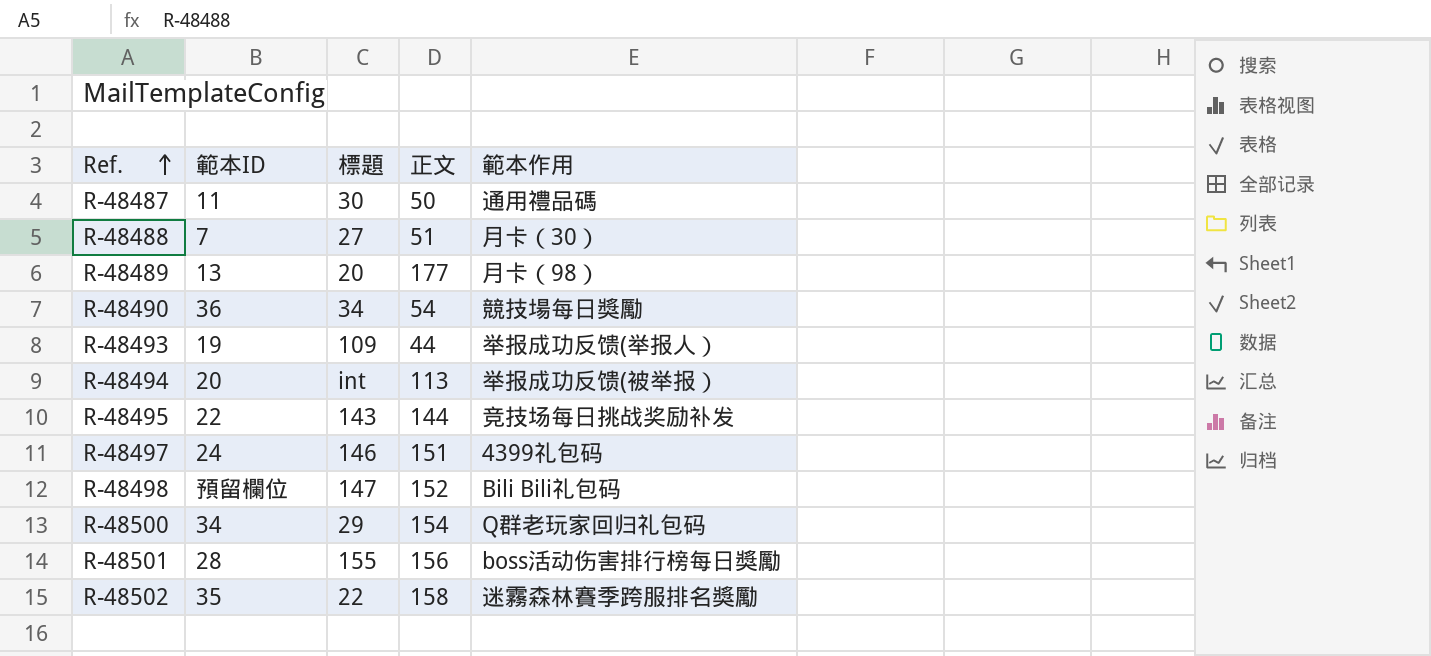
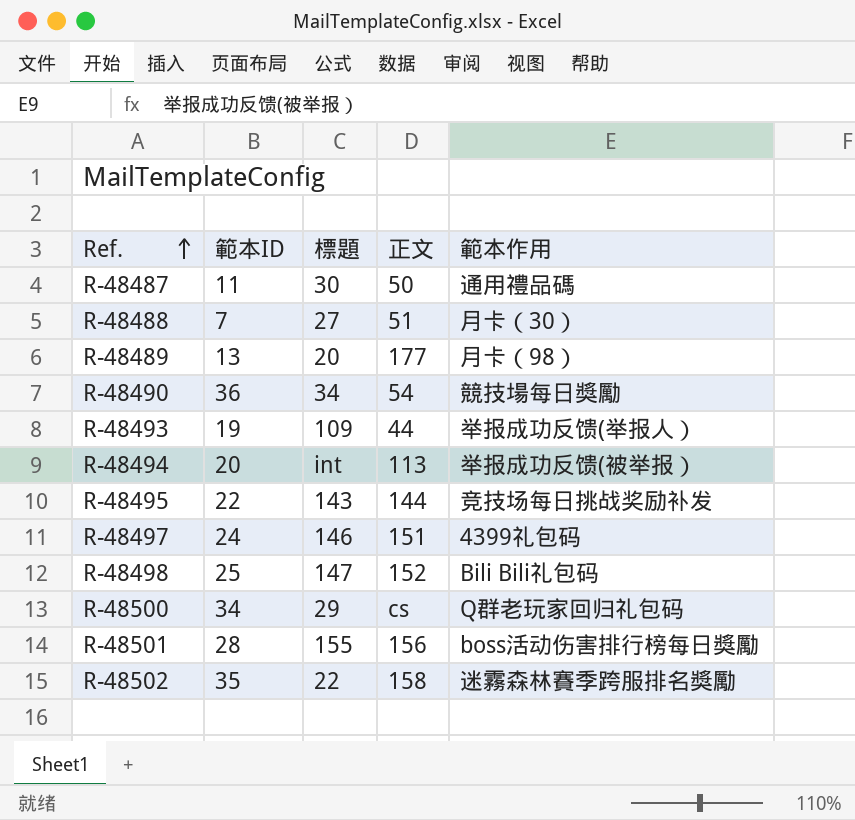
R-48498 | 範本ID: 預留欄位 -> 25
R-48500 | 正文: 154 -> cs

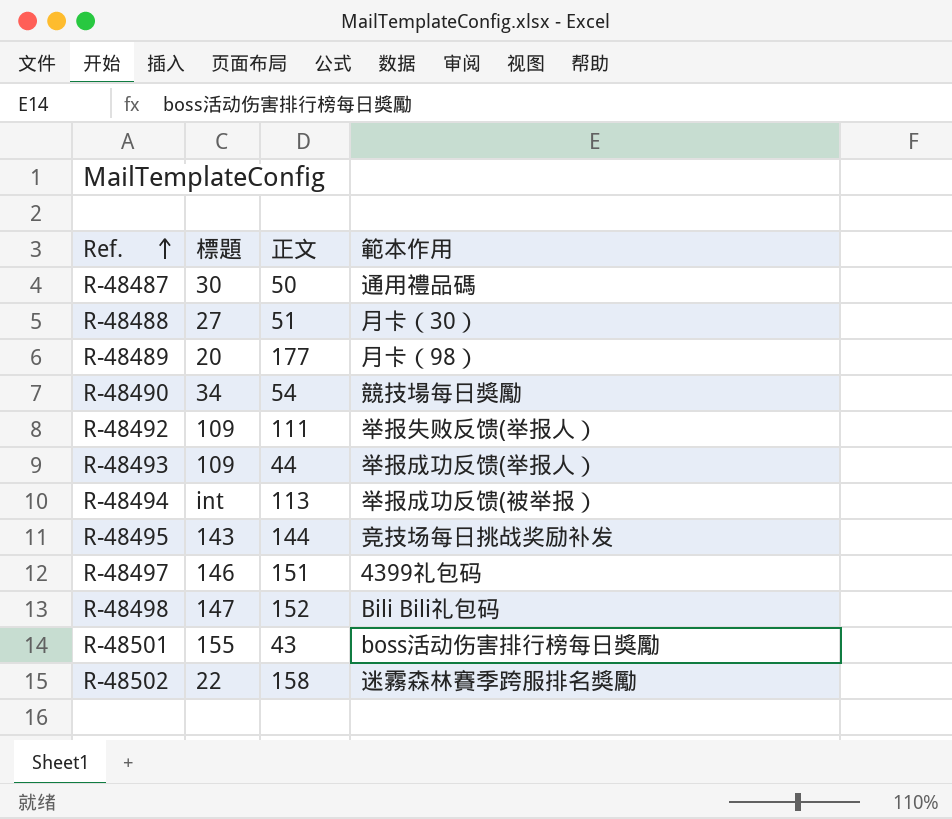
column 範本ID | position: 2 -> none
row R-48500: 34 | 29 | cs | Q群老玩家回归礼包码 -> none
row R-48492: none -> 109 | 111 | 举报失败反馈(举报人）
R-48501 | 正文: 156 -> 43

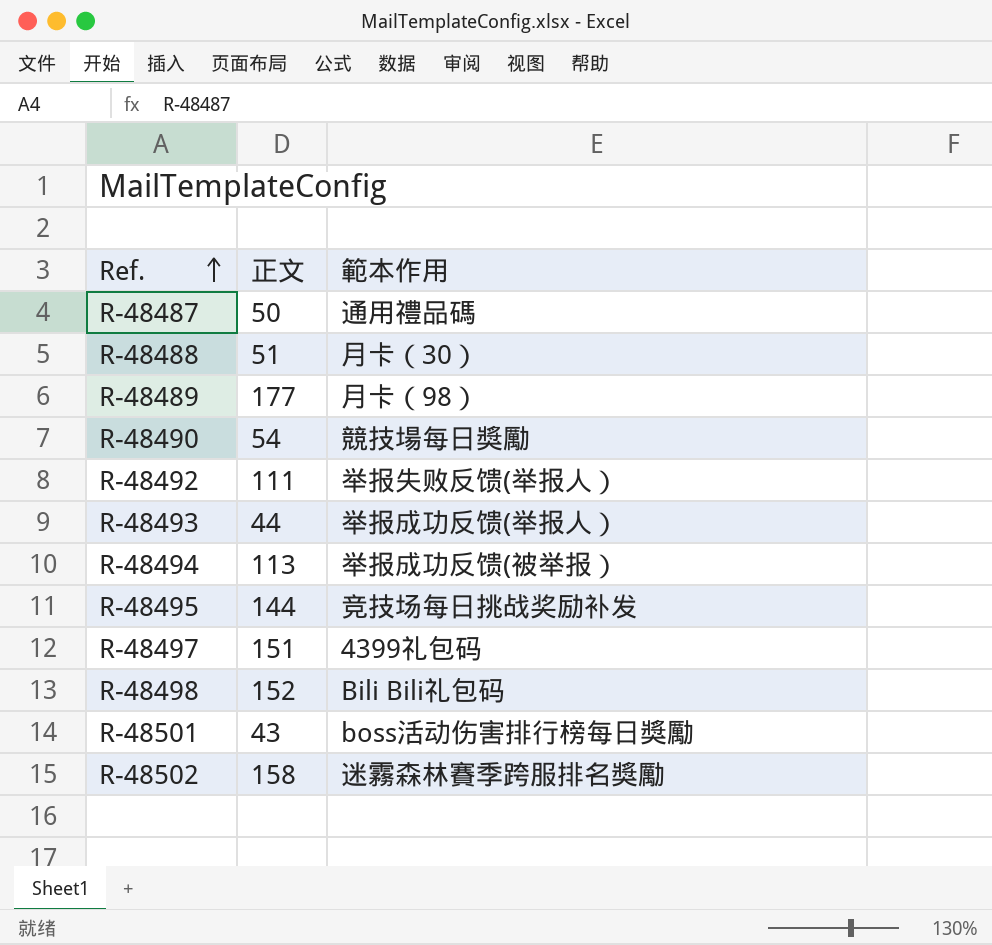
column 標題 | position: 2 -> none

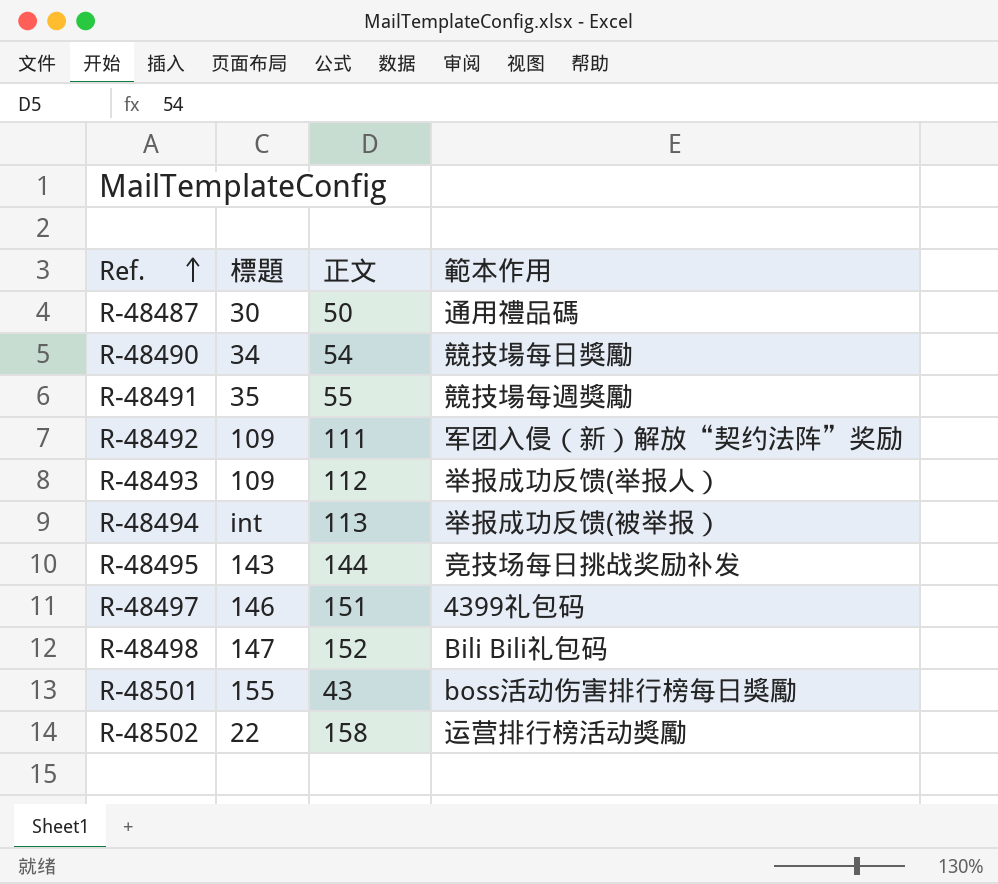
column 標題 | position: none -> 2
row R-48488: 51 | 月卡（30） -> none
row R-48489: 177 | 月卡（98） -> none
row R-48491: none -> 35 | 55 | 競技場每週獎勵
R-48492 | 範本作用: 举报失败反馈(举报人） -> 军团入侵（新）解放“契约法阵”奖励
R-48493 | 正文: 44 -> 112
R-48502 | 範本作用: 迷霧森林賽季跨服排名獎勵 -> 运营排行榜活动獎勵

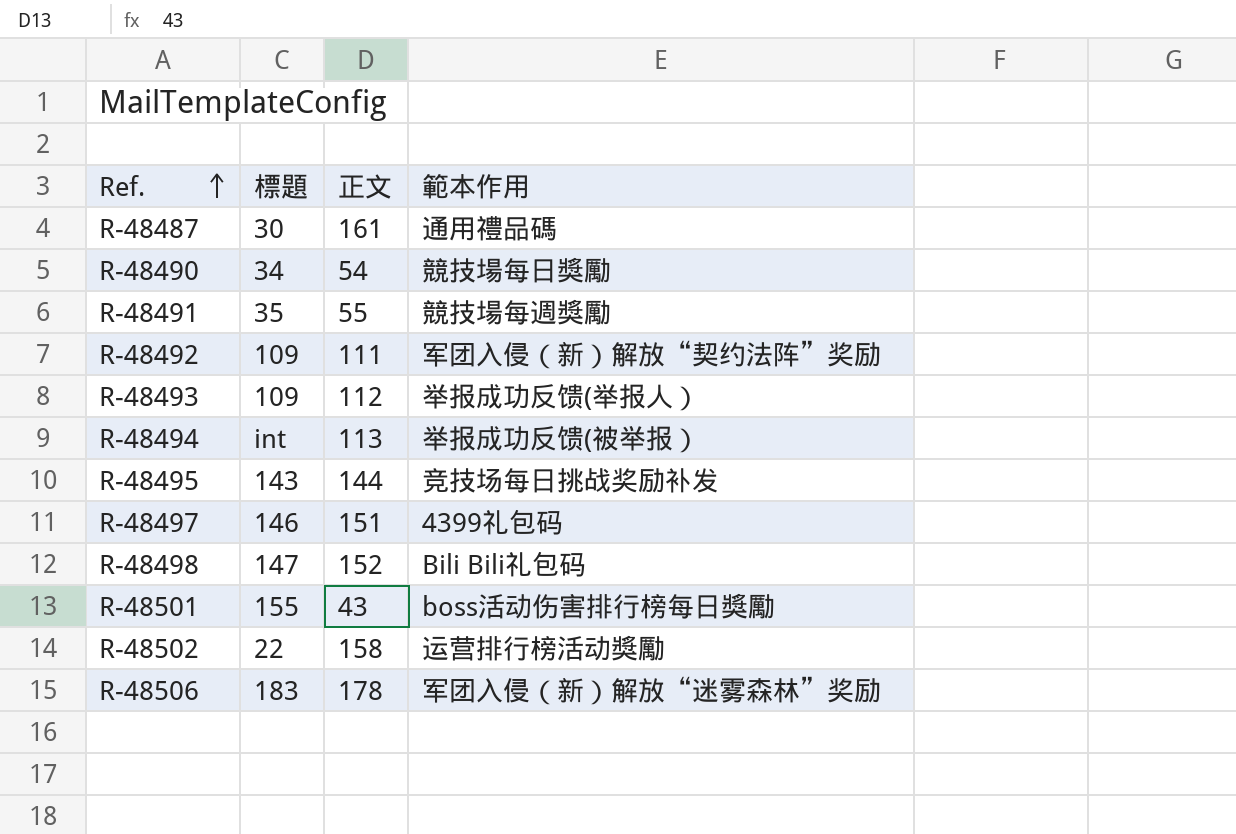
R-48487 | 正文: 50 -> 161
row R-48506: none -> 183 | 178 | 军团入侵（新）解放“迷雾森林”奖励

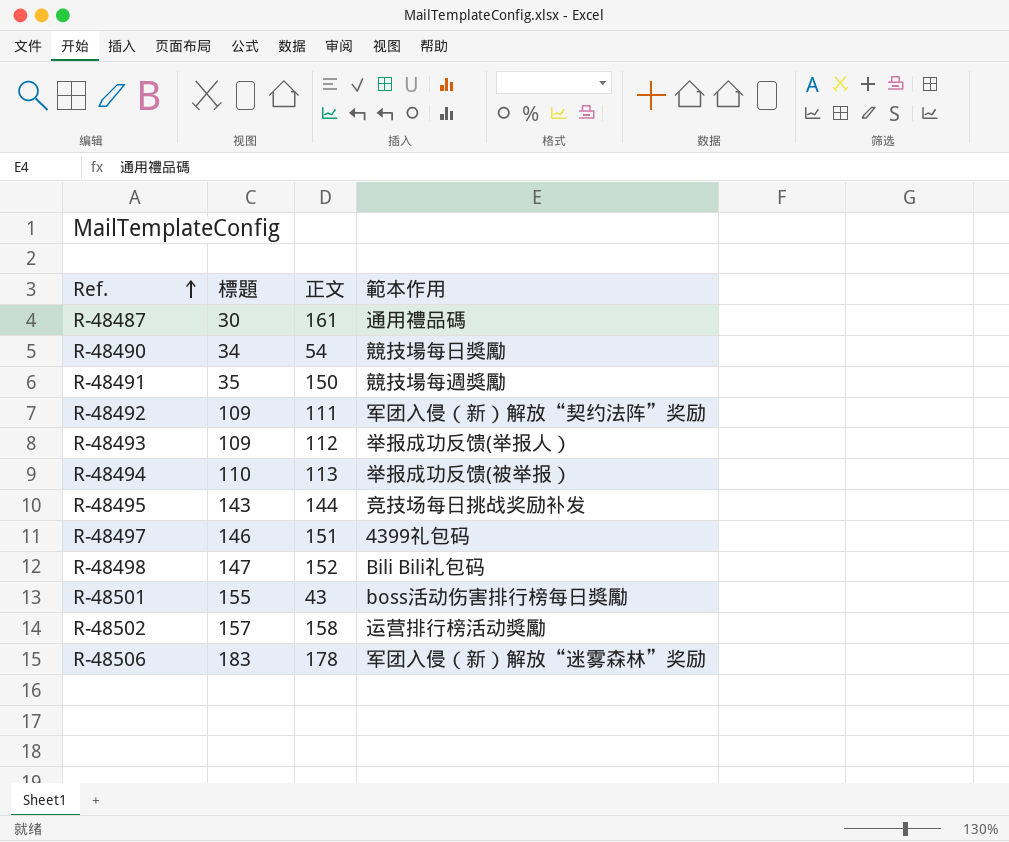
R-48491 | 正文: 55 -> 150
R-48494 | 標題: int -> 110
R-48502 | 標題: 22 -> 157

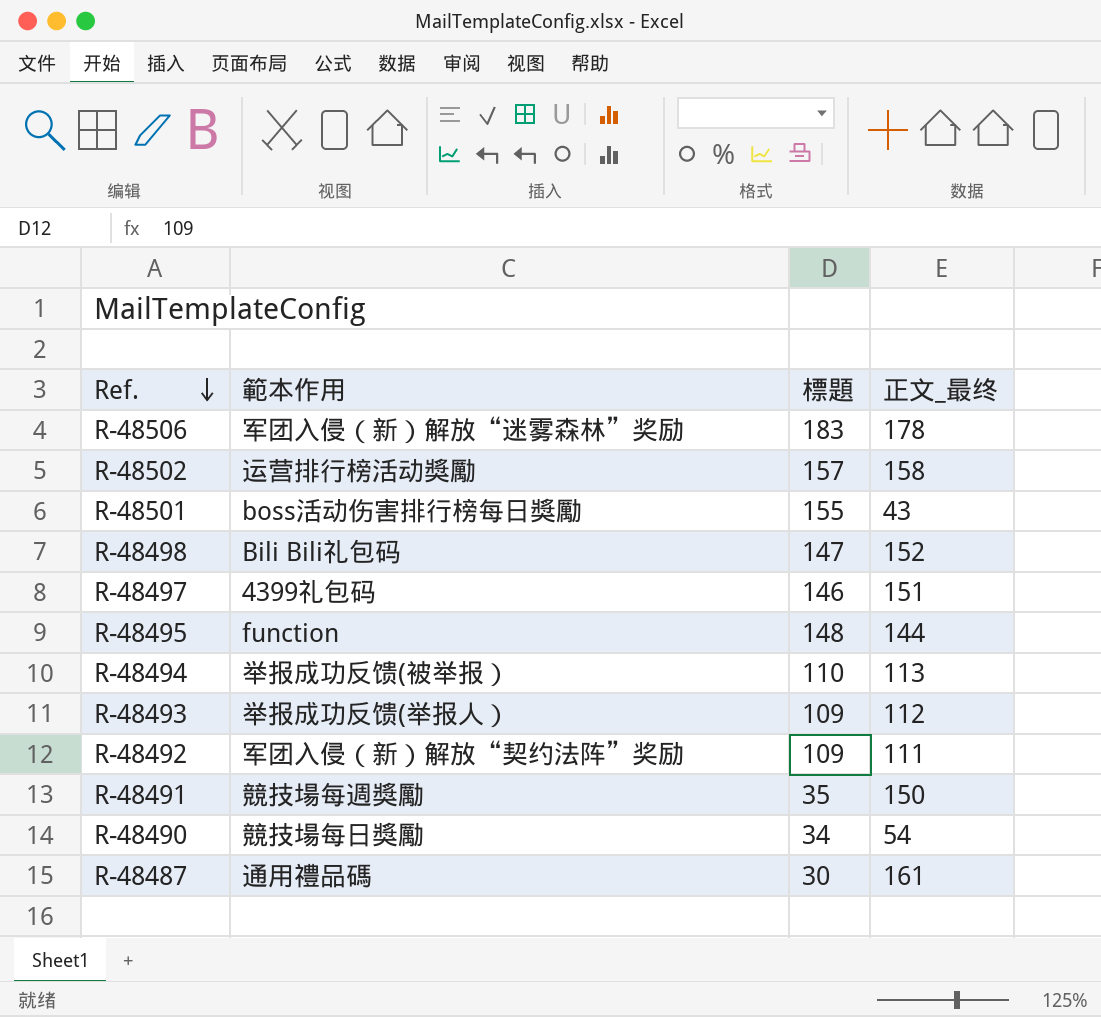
row order: Ref. ascending -> Ref. descending
column 範本作用 | position: 4 -> 2
column name: 正文 -> 正文_最终
R-48495 | 範本作用: 竞技场每日挑战奖励补发 -> function
R-48495 | 標題: 143 -> 148

